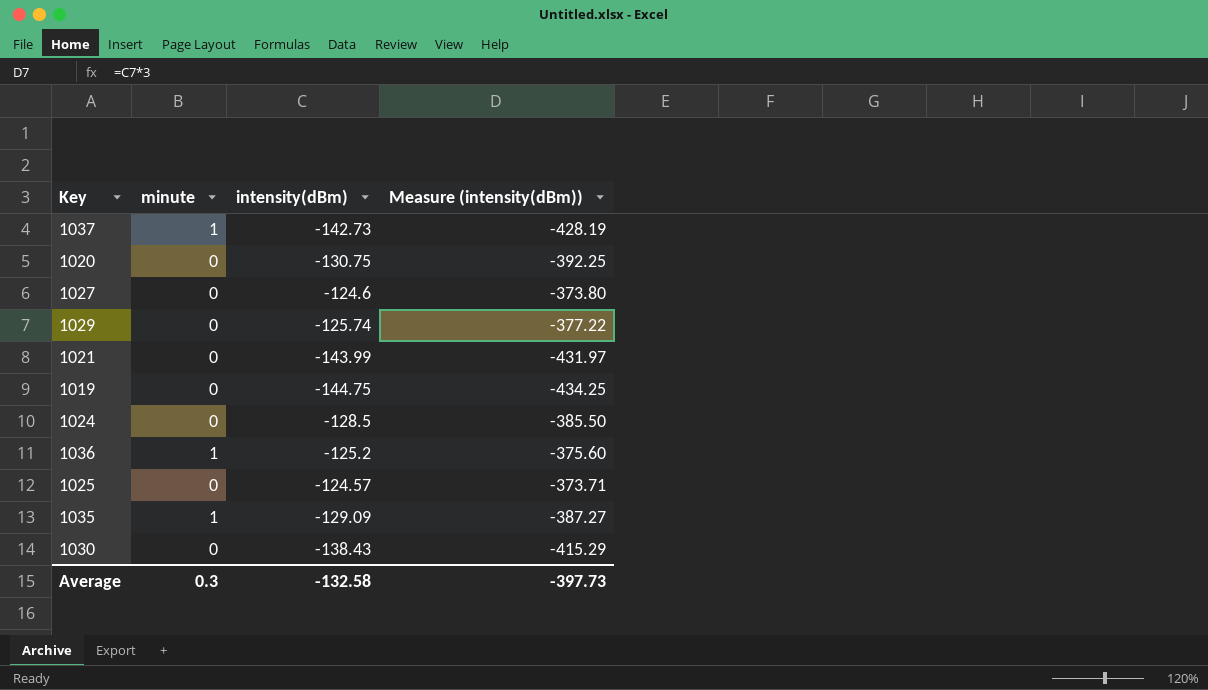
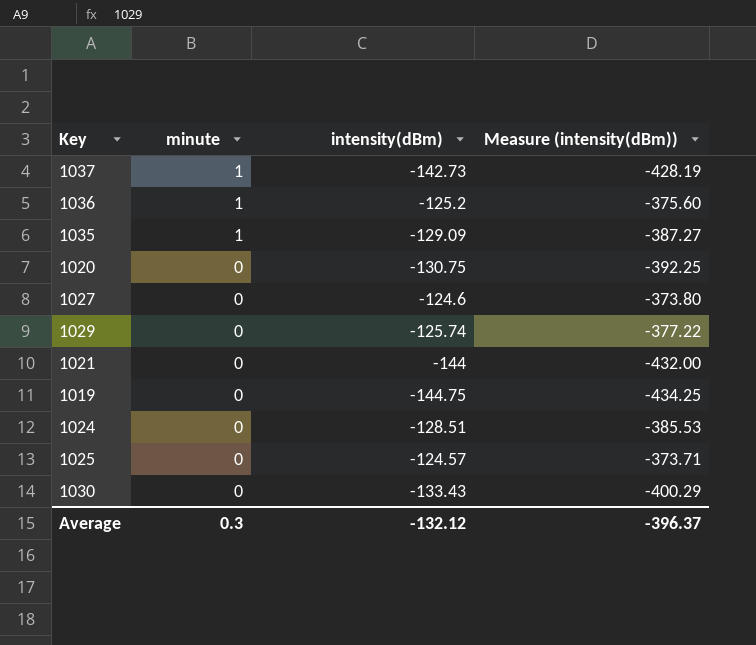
row order: none -> minute descending
1021 | intensity(dBm): -143.99 -> -144
1021 | Measure (intensity(dBm)): -431.97 -> -432.00
1024 | intensity(dBm): -128.5 -> -128.51
1024 | Measure (intensity(dBm)): -385.50 -> -385.53
1030 | intensity(dBm): -138.43 -> -133.43
1030 | Measure (intensity(dBm)): -415.29 -> -400.29
Average | intensity(dBm): -132.58 -> -132.12
Average | Measure (intensity(dBm)): -397.73 -> -396.37

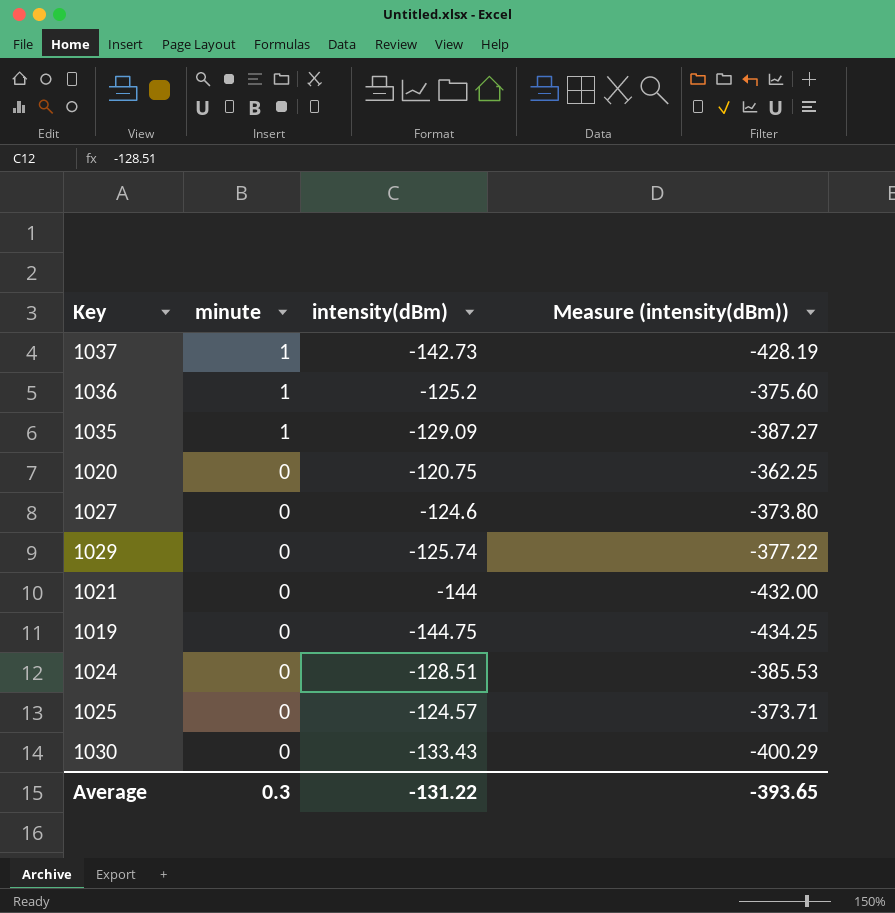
1020 | intensity(dBm): -130.75 -> -120.75
1020 | Measure (intensity(dBm)): -392.25 -> -362.25
Average | intensity(dBm): -132.12 -> -131.22
Average | Measure (intensity(dBm)): -396.37 -> -393.65

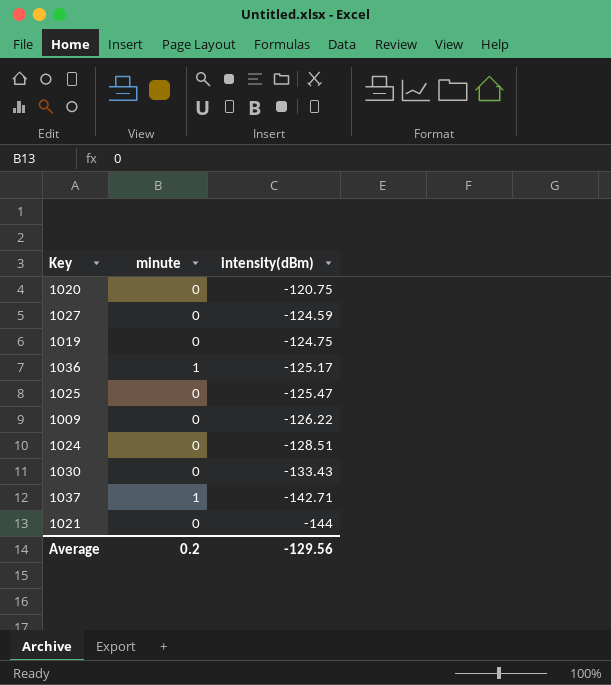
row order: minute descending -> intensity(dBm) descending
column Measure (intensity(dBm)) | formula: [intensity(dBm)] * 3 -> none
row 1035: 1 | -129.09 | -387.27 -> none
row 1029: 0 | -125.74 | -377.22 -> none
1027 | intensity(dBm): -124.6 -> -124.59
1019 | intensity(dBm): -144.75 -> -124.75
1036 | intensity(dBm): -125.2 -> -125.17
1025 | intensity(dBm): -124.57 -> -125.47
row 1009: none -> 0 | -126.22
1037 | intensity(dBm): -142.73 -> -142.71
Average | minute: 0.3 -> 0.2
Average | intensity(dBm): -131.22 -> -129.56

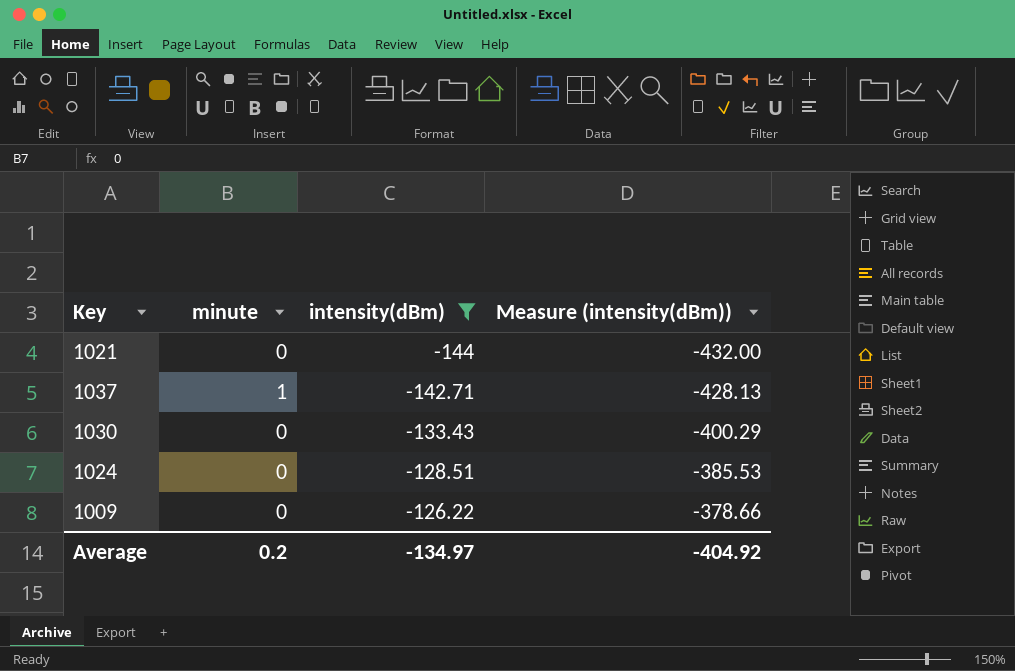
filter: none -> intensity(dBm) <= -126.22
row order: intensity(dBm) descending -> intensity(dBm) ascending
column Measure (intensity(dBm)) | formula: none -> [intensity(dBm)] * 3
Average | intensity(dBm): -129.56 -> -134.97

